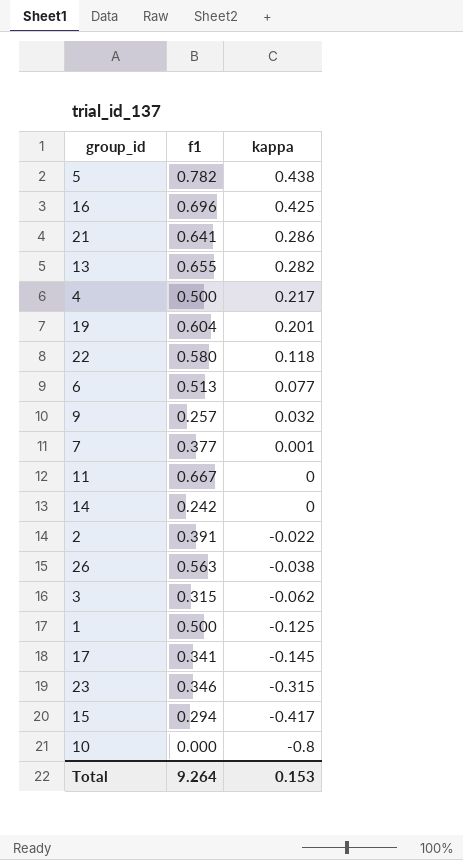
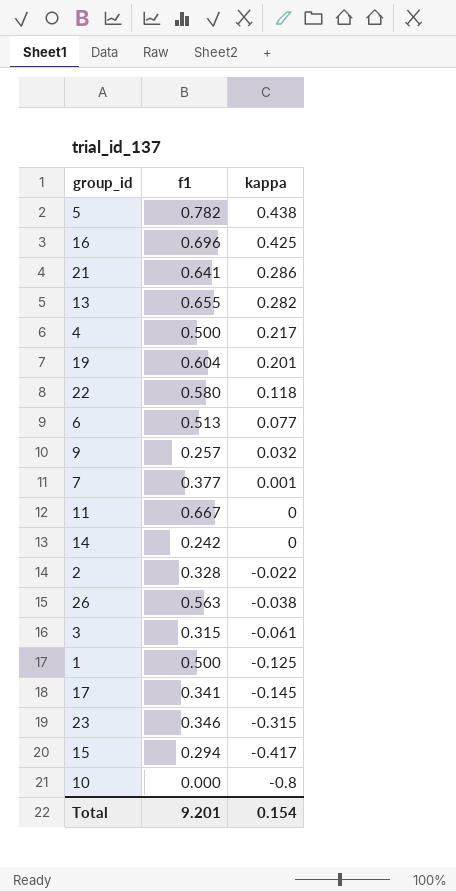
2 | f1: 0.391 -> 0.328
3 | kappa: -0.062 -> -0.061
Total | f1: 9.264 -> 9.201
Total | kappa: 0.153 -> 0.154

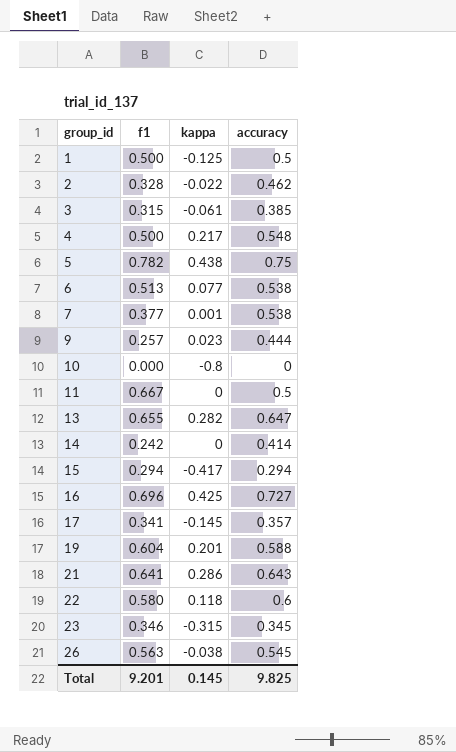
row order: kappa descending -> group_id ascending
column accuracy | position: none -> 4
9 | kappa: 0.032 -> 0.023
Total | kappa: 0.154 -> 0.145

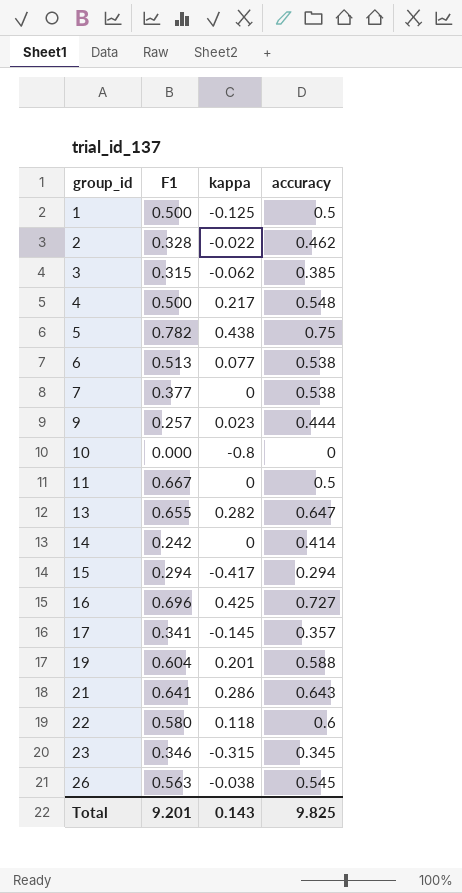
column name: f1 -> F1
3 | kappa: -0.061 -> -0.062
7 | kappa: 0.001 -> 0
Total | kappa: 0.145 -> 0.143

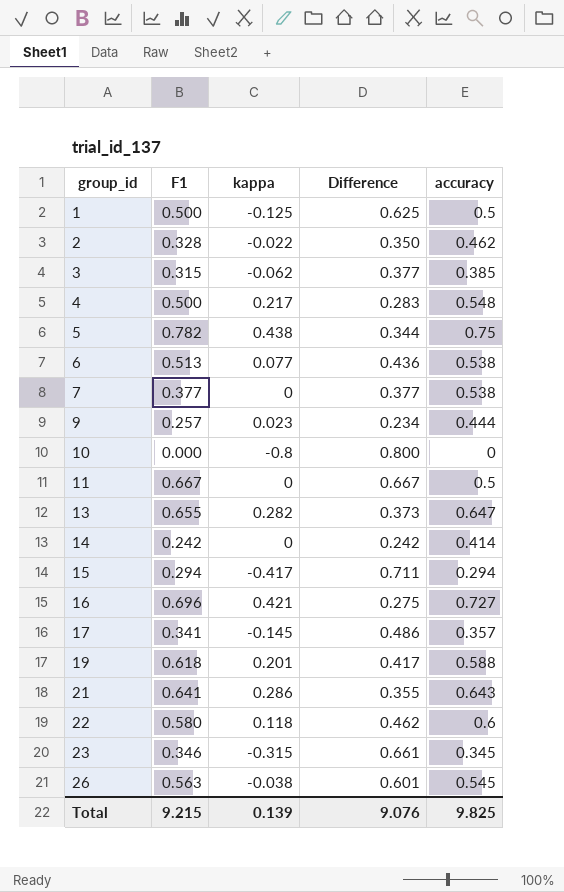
column Difference | formula: none -> [F1] - [kappa]
16 | kappa: 0.425 -> 0.421
19 | F1: 0.604 -> 0.618
Total | F1: 9.201 -> 9.215
Total | kappa: 0.143 -> 0.139

